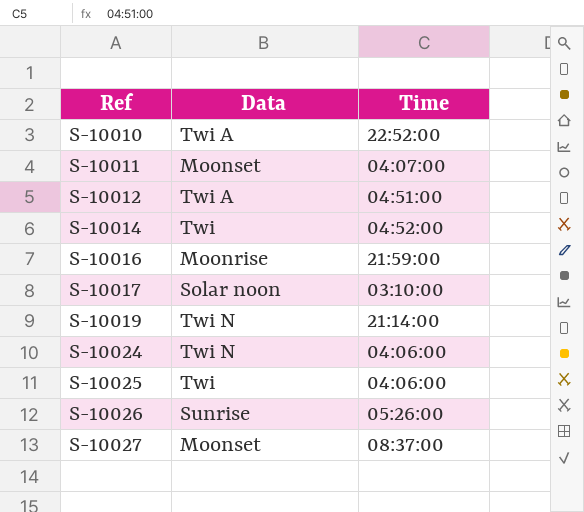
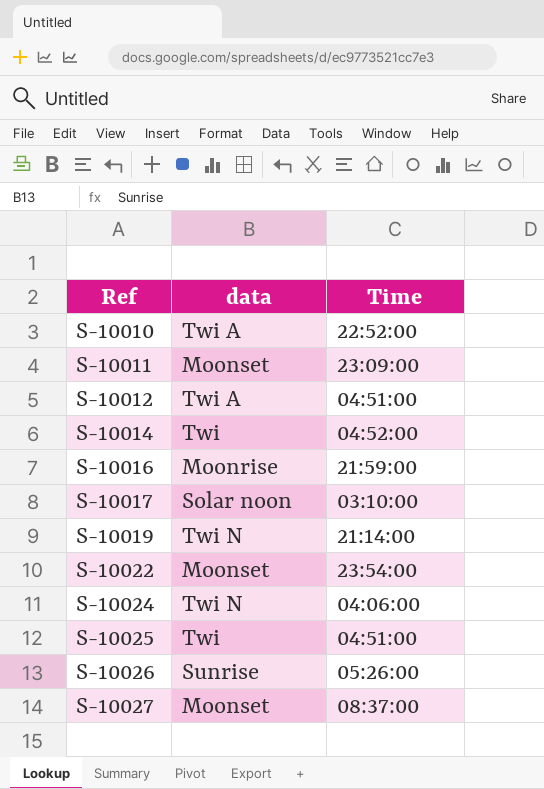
column name: Data -> data
S-10011 | Time: 04:07:00 -> 23:09:00
row S-10022: none -> Moonset | 23:54:00
S-10025 | Time: 04:06:00 -> 04:51:00

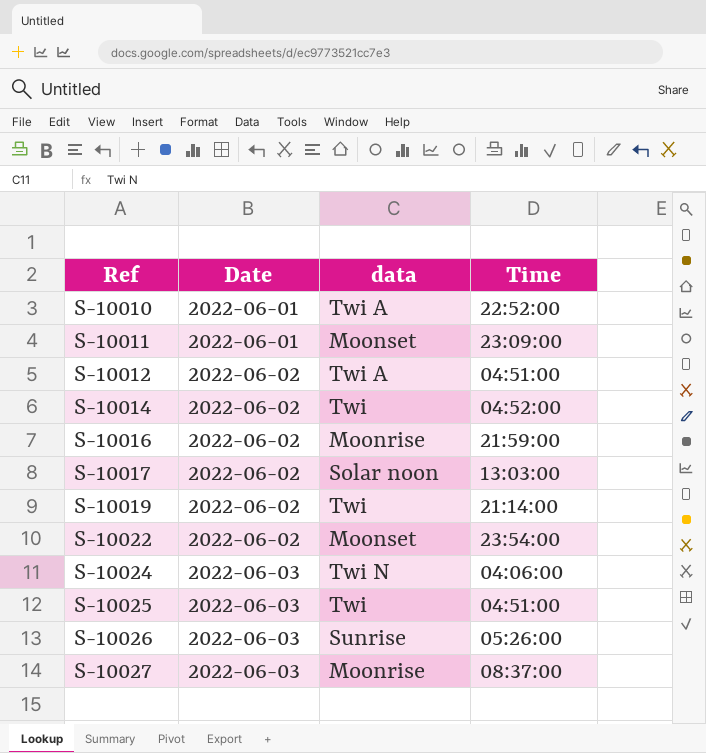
column Date | position: none -> 2
S-10017 | Time: 03:10:00 -> 13:03:00
S-10019 | data: Twi N -> Twi
S-10027 | data: Moonset -> Moonrise

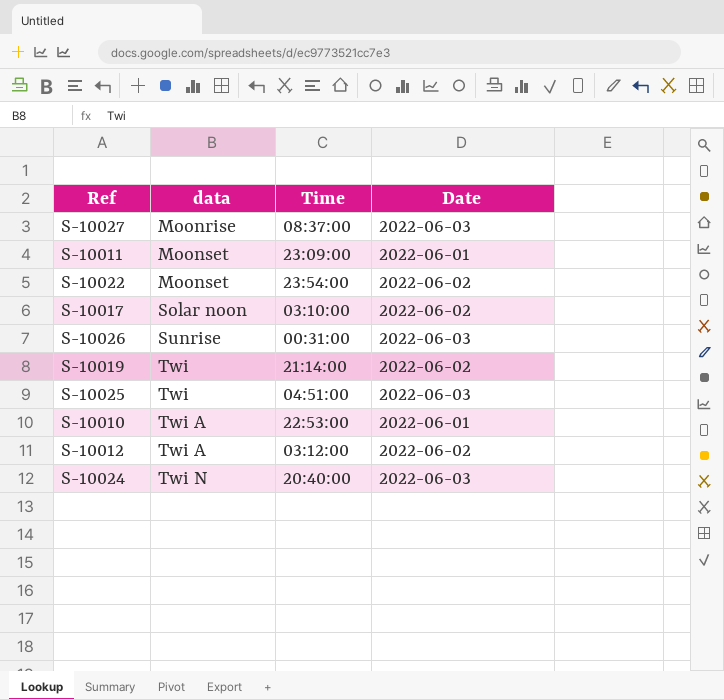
row order: Ref ascending -> data ascending
column Date | position: 2 -> 4
row S-10014: 2022-06-02 | Twi | 04:52:00 -> none
row S-10016: 2022-06-02 | Moonrise | 21:59:00 -> none
S-10017 | Time: 13:03:00 -> 03:10:00
S-10026 | Time: 05:26:00 -> 00:31:00
S-10010 | Time: 22:52:00 -> 22:53:00
S-10012 | Time: 04:51:00 -> 03:12:00
S-10024 | Time: 04:06:00 -> 20:40:00

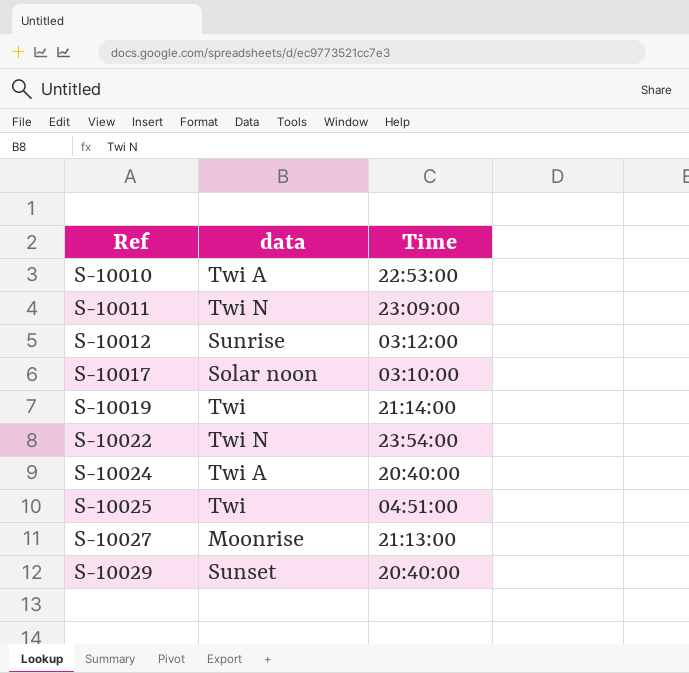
row order: data ascending -> Ref ascending
column Date | position: 4 -> none
row S-10026: Sunrise | 00:31:00 | 2022-06-03 -> none
S-10011 | data: Moonset -> Twi N
S-10012 | data: Twi A -> Sunrise
S-10022 | data: Moonset -> Twi N
S-10024 | data: Twi N -> Twi A
S-10027 | Time: 08:37:00 -> 21:13:00
row S-10029: none -> Sunset | 20:40:00

